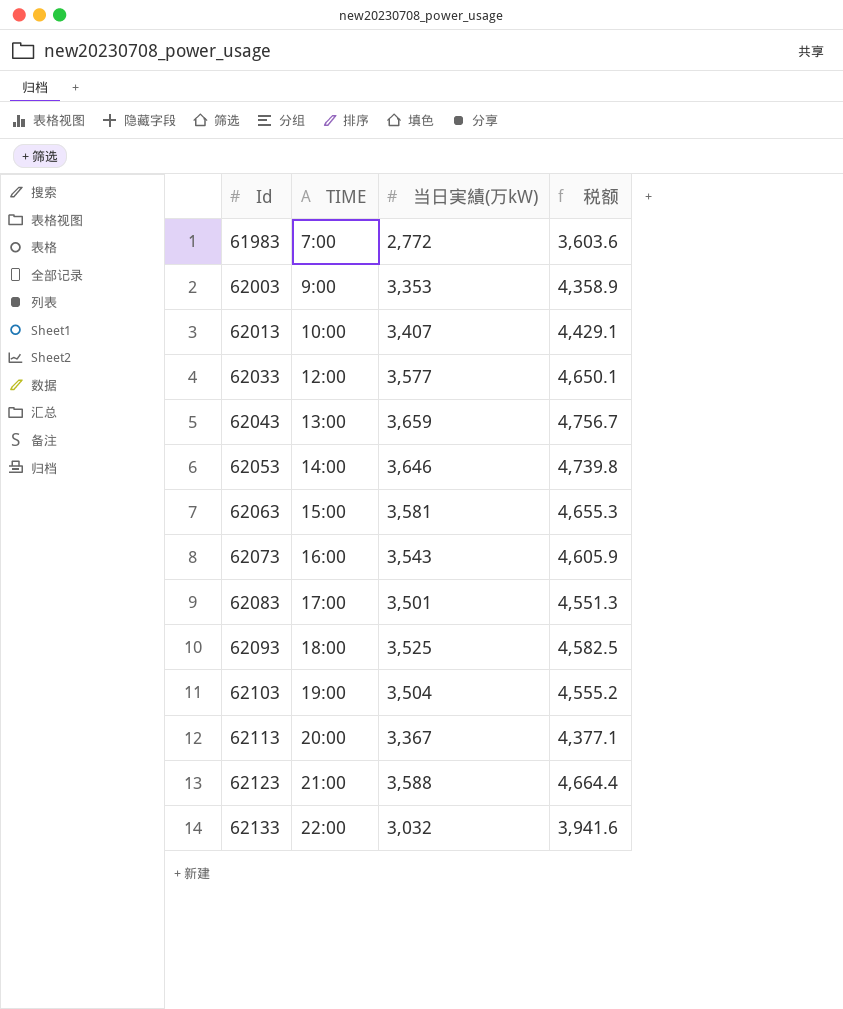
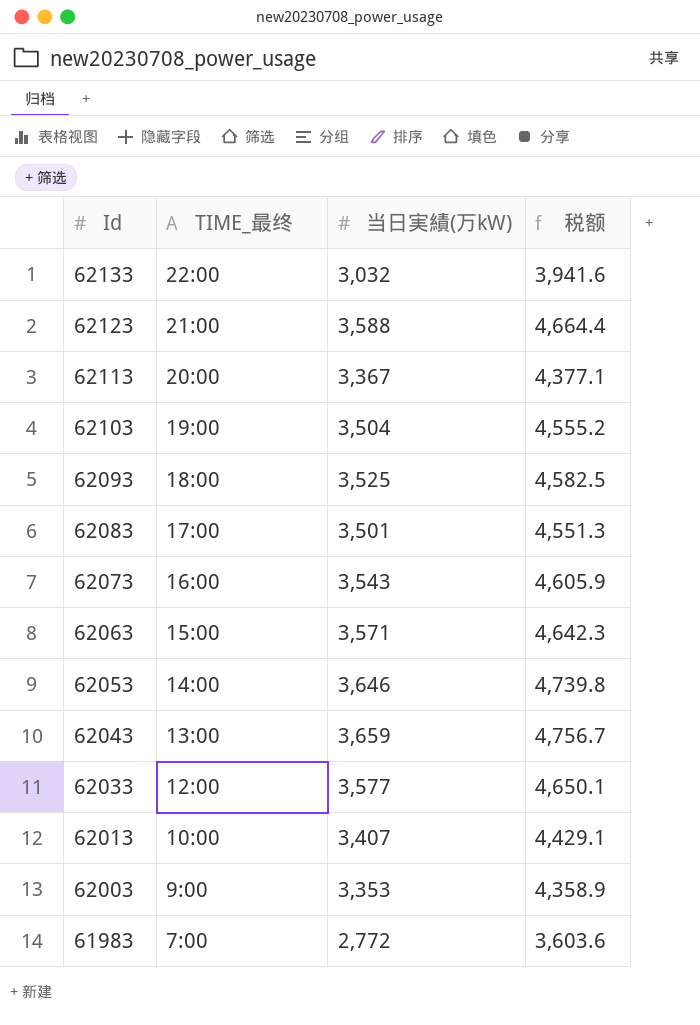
row order: Id ascending -> Id descending
column name: TIME -> TIME_最终
62063 | 当日実績(万kW): 3,581 -> 3,571
62063 | 税额: 4,655.3 -> 4,642.3

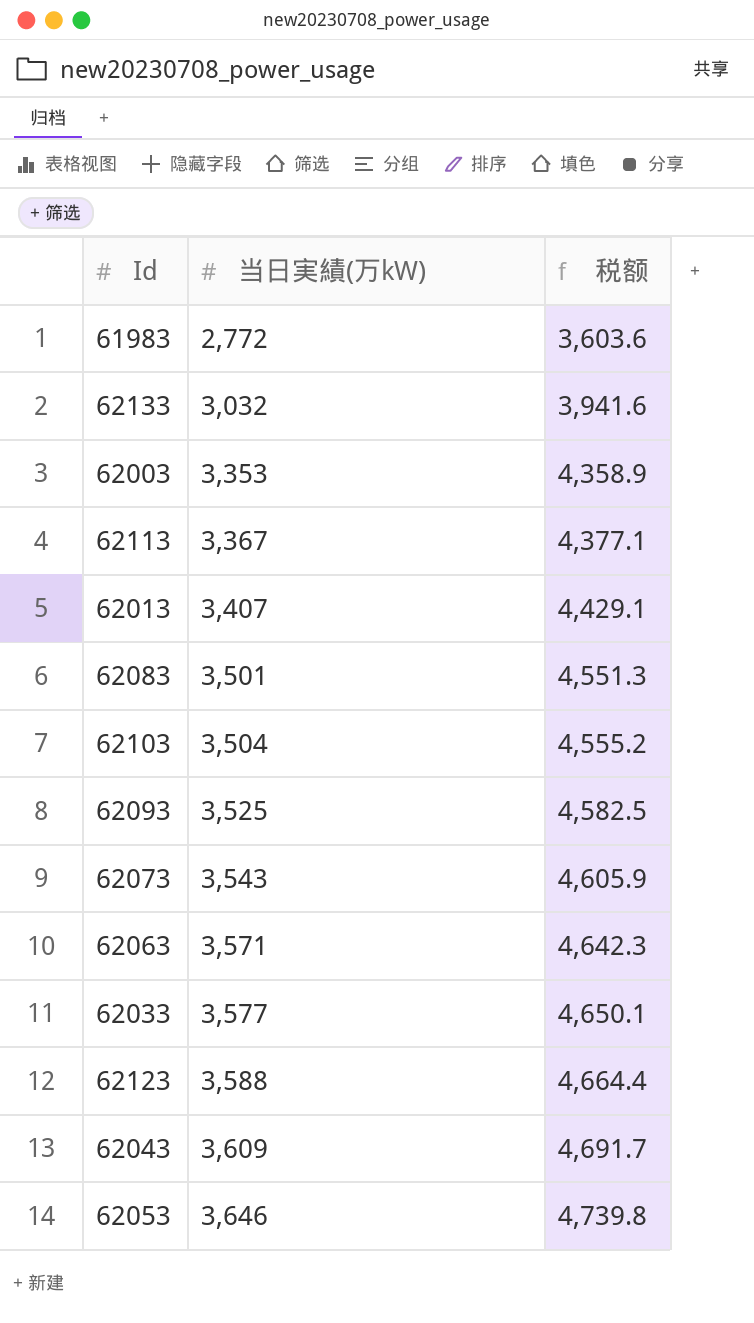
row order: Id descending -> 当日実績(万kW) ascending
column TIME_最终 | position: 2 -> none
62043 | 当日実績(万kW): 3,659 -> 3,609
62043 | 税额: 4,756.7 -> 4,691.7

